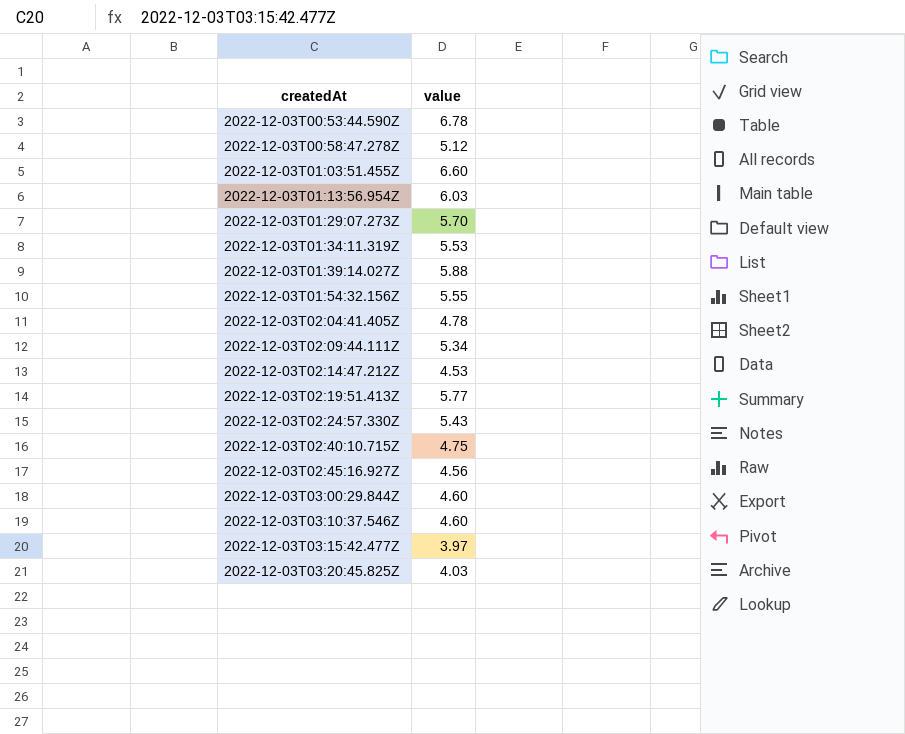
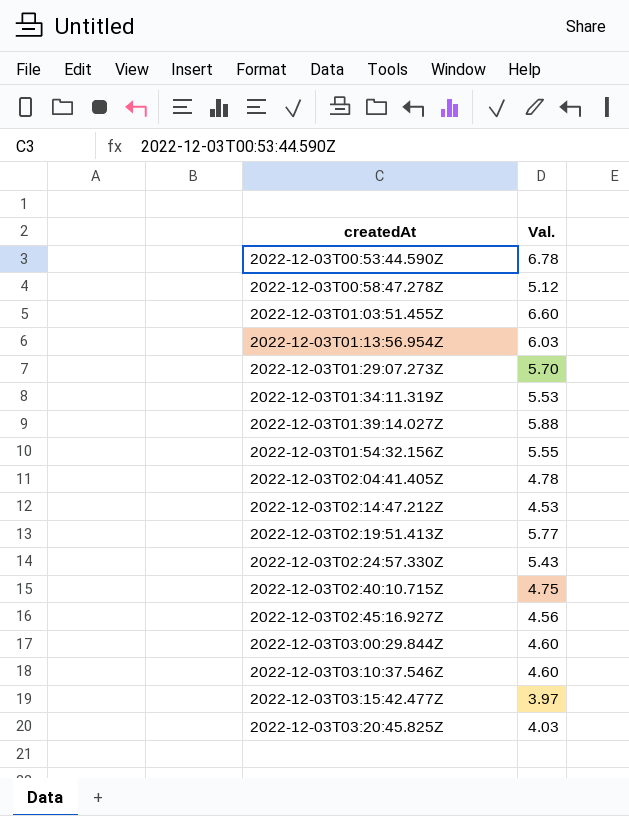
column name: value -> Val.
row 2022-12-03T02:09:44.111Z: 5.34 -> none

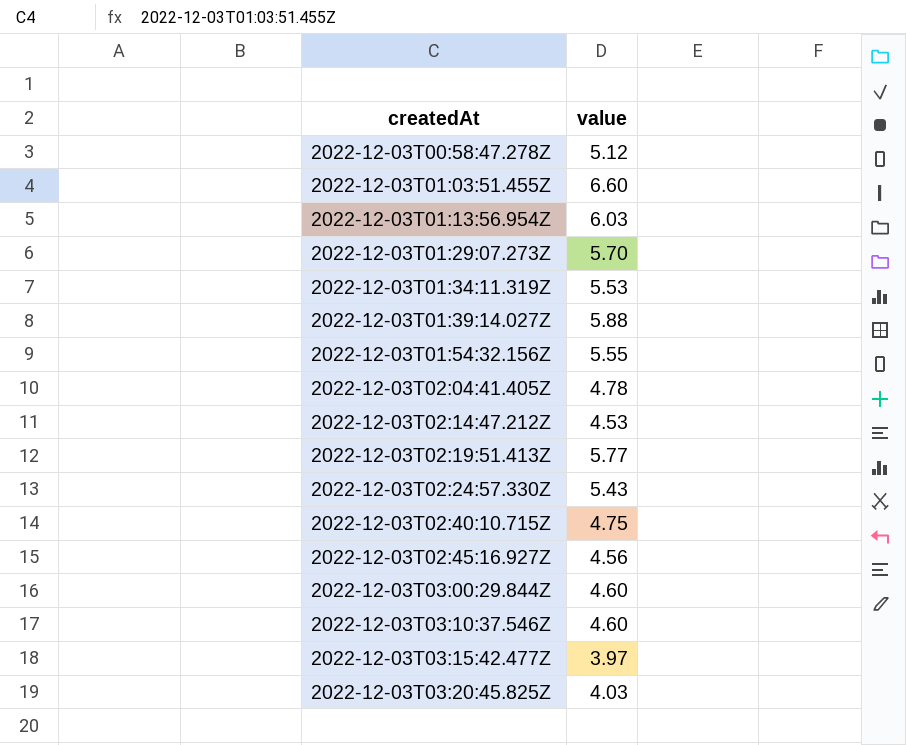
column name: Val. -> value
row 2022-12-03T00:53:44.590Z: 6.78 -> none

